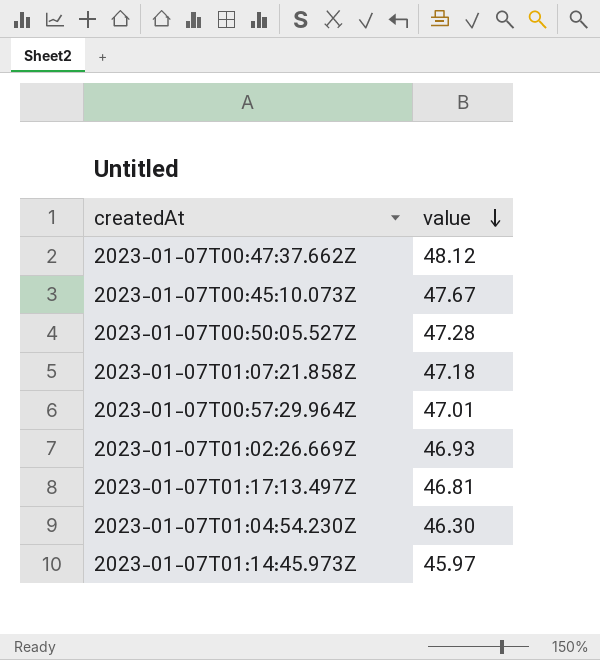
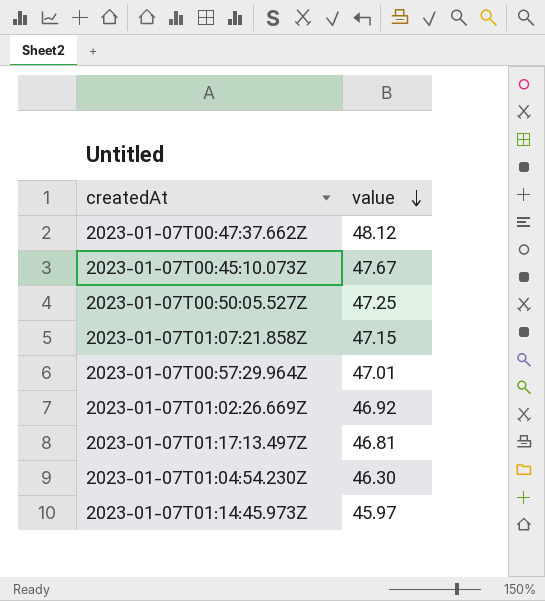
2023-01-07T00:50:05.527Z | value: 47.28 -> 47.25
2023-01-07T01:07:21.858Z | value: 47.18 -> 47.15
2023-01-07T01:02:26.669Z | value: 46.93 -> 46.92

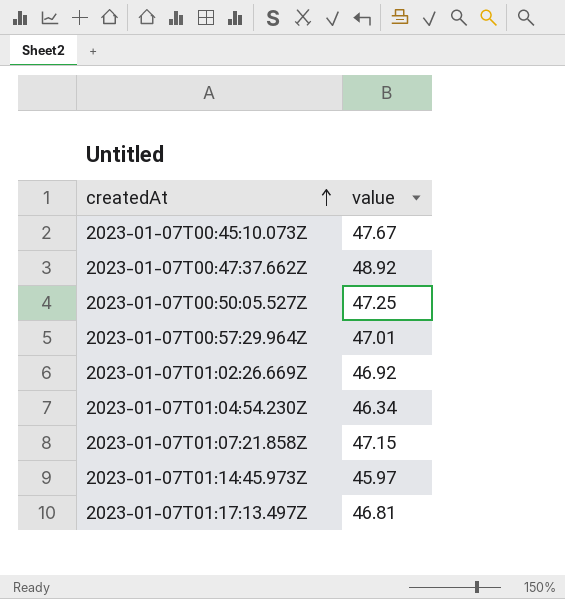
row order: value descending -> createdAt ascending
2023-01-07T00:47:37.662Z | value: 48.12 -> 48.92
2023-01-07T01:04:54.230Z | value: 46.30 -> 46.34

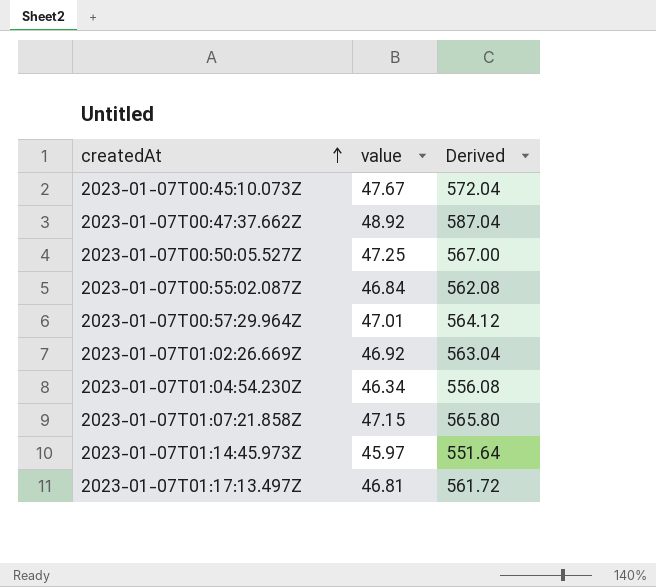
column Derived | formula: none -> [value] * 12
row 2023-01-07T00:55:02.087Z: none -> 46.84 | 562.08

